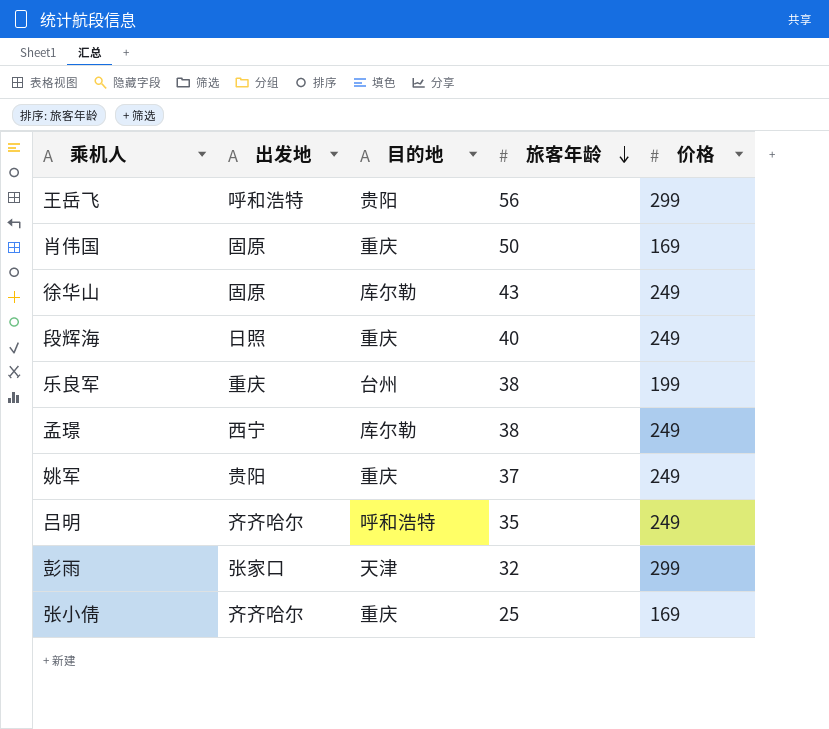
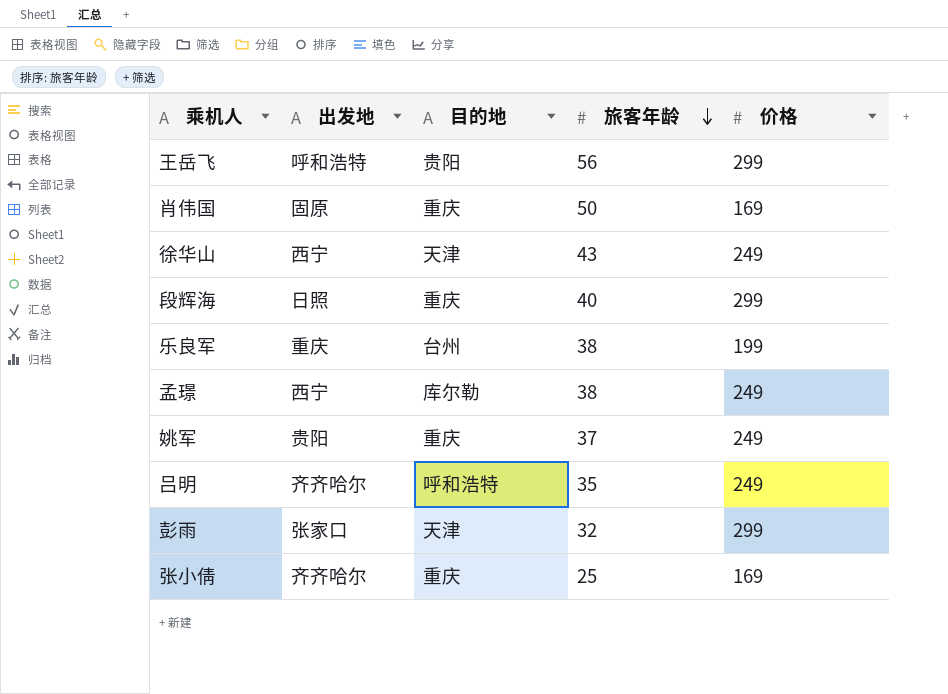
徐华山 | 出发地: 固原 -> 西宁
徐华山 | 目的地: 库尔勒 -> 天津
段辉海 | 价格: 249 -> 299

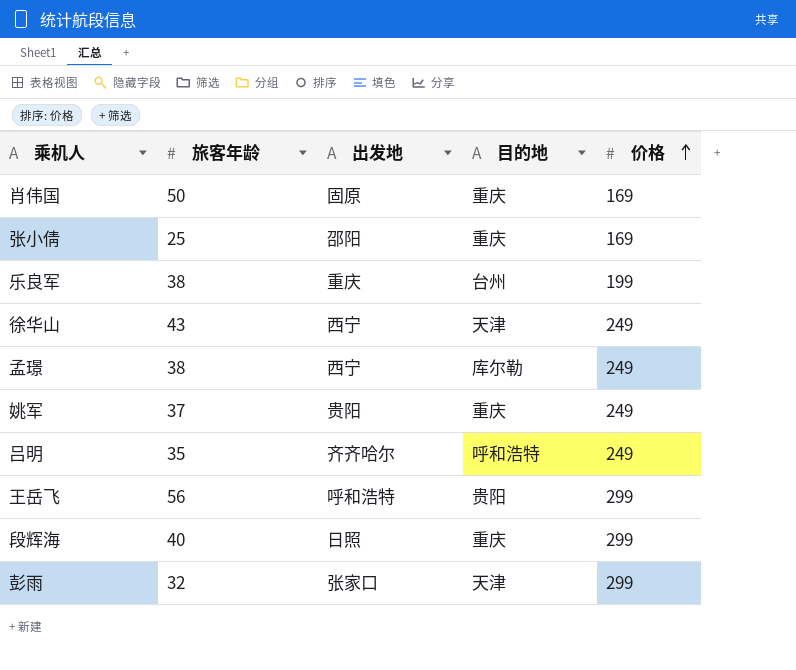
row order: 旅客年龄 descending -> 价格 ascending
column 旅客年龄 | position: 4 -> 2
张小倩 | 出发地: 齐齐哈尔 -> 邵阳

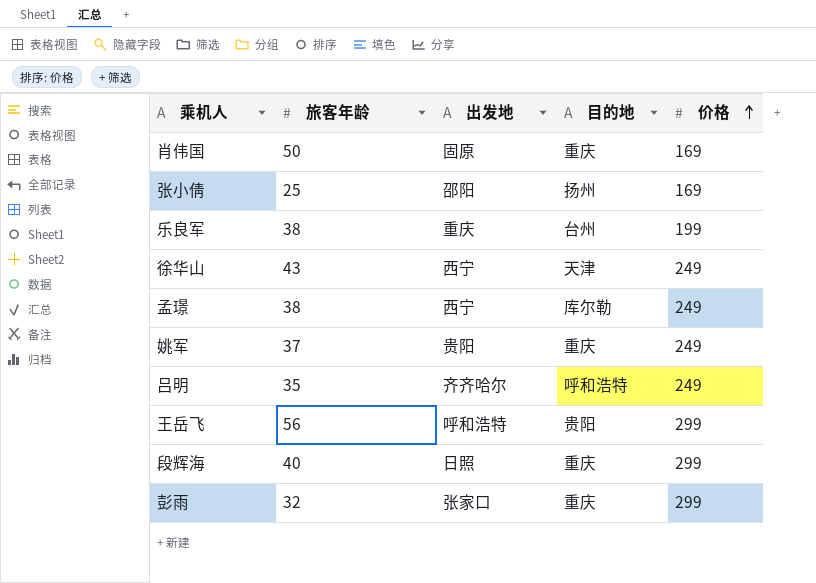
张小倩 | 目的地: 重庆 -> 扬州
彭雨 | 目的地: 天津 -> 重庆

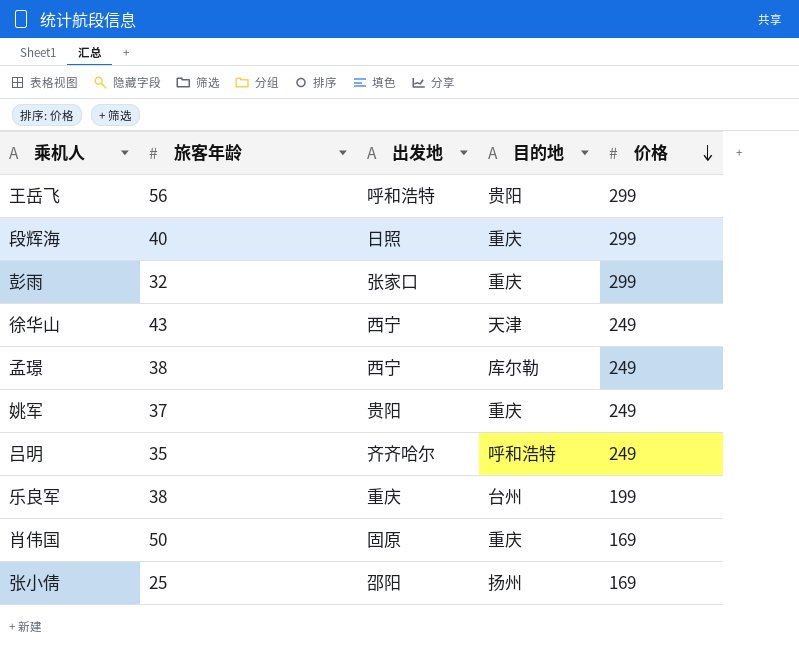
row order: 价格 ascending -> 价格 descending

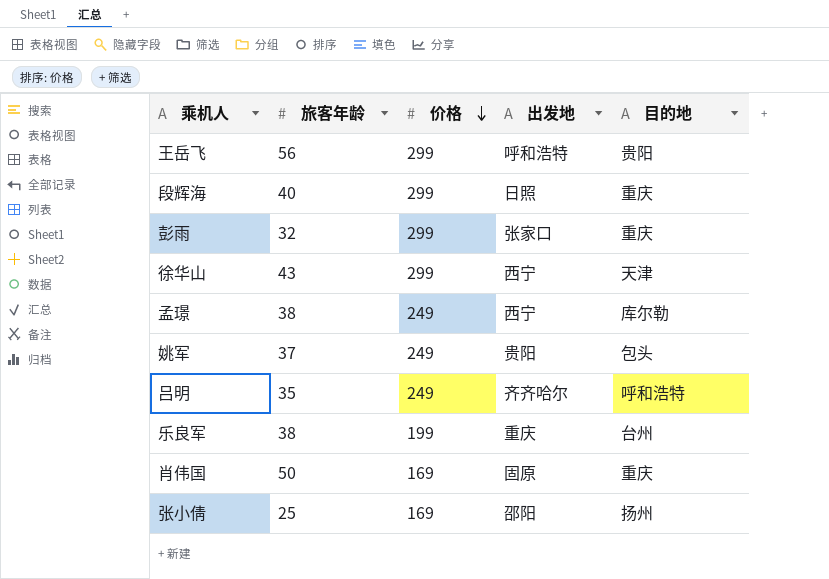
column 价格 | position: 5 -> 3
徐华山 | 价格: 249 -> 299
姚军 | 目的地: 重庆 -> 包头

